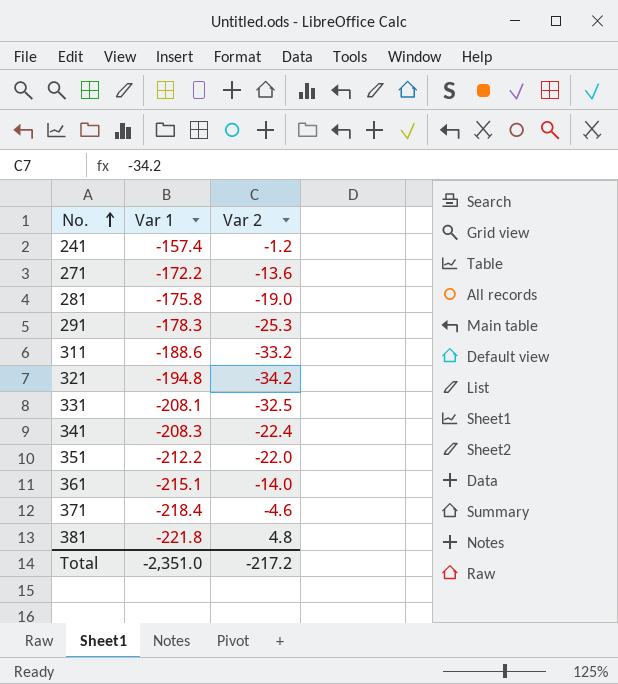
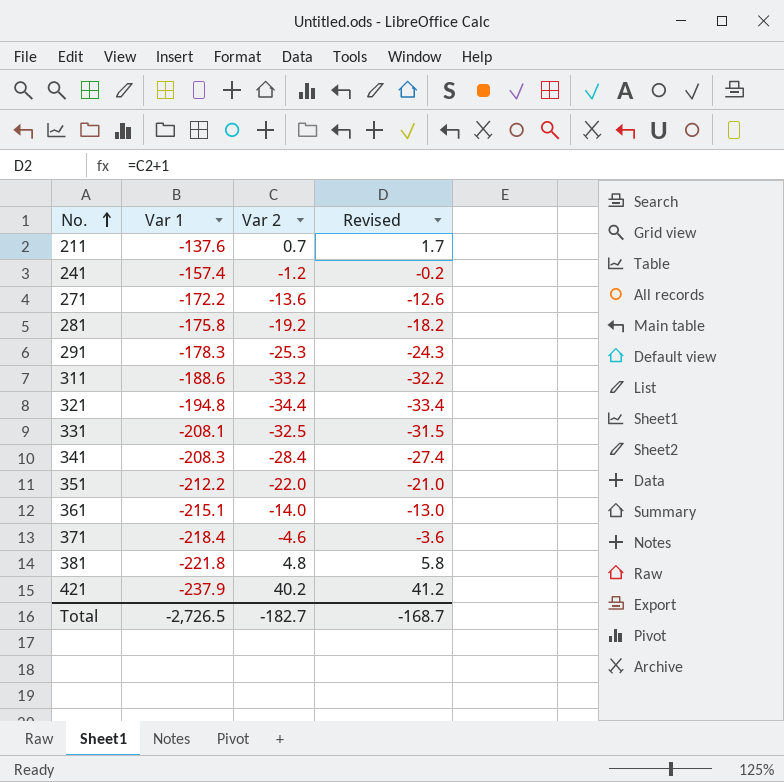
column Revised | formula: none -> [Var 2] + 1
row 211: none -> -137.6 | 0.7 | 1.7
281 | Var 2: -19.0 -> -19.2
321 | Var 2: -34.2 -> -34.4
341 | Var 2: -22.4 -> -28.4
row 421: none -> -237.9 | 40.2 | 41.2
Total | Var 1: -2,351.0 -> -2,726.5
Total | Var 2: -217.2 -> -182.7

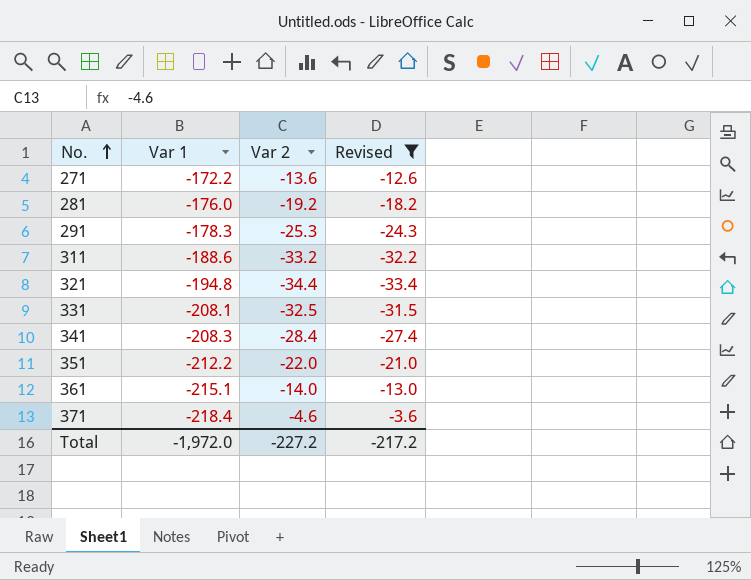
filter: none -> Revised <= -3.6
281 | Var 1: -175.8 -> -176.0
Total | Var 1: -2,726.5 -> -1,972.0
Total | Var 2: -182.7 -> -227.2
Total | Revised: -168.7 -> -217.2

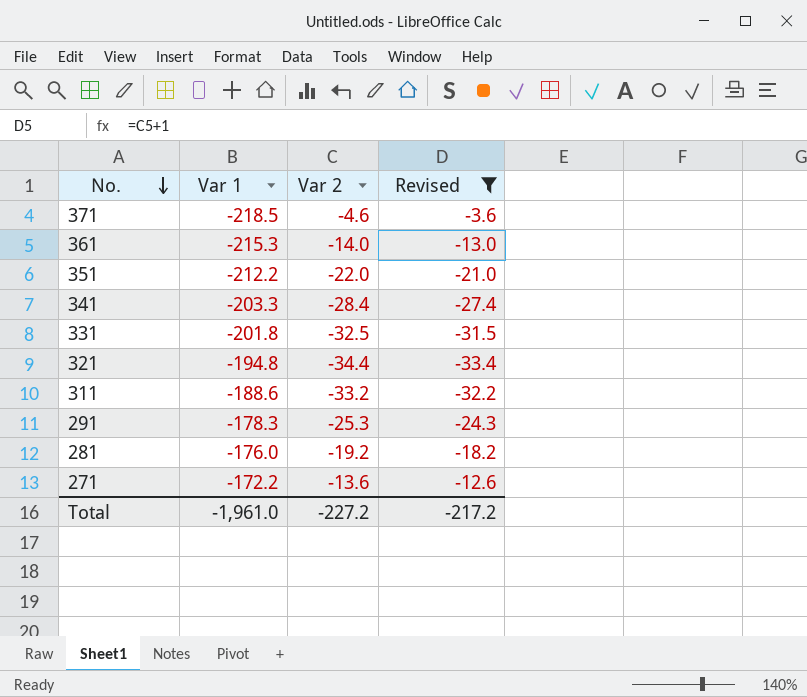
row order: No. ascending -> No. descending
371 | Var 1: -218.4 -> -218.5
361 | Var 1: -215.1 -> -215.3
341 | Var 1: -208.3 -> -203.3
331 | Var 1: -208.1 -> -201.8
Total | Var 1: -1,972.0 -> -1,961.0

